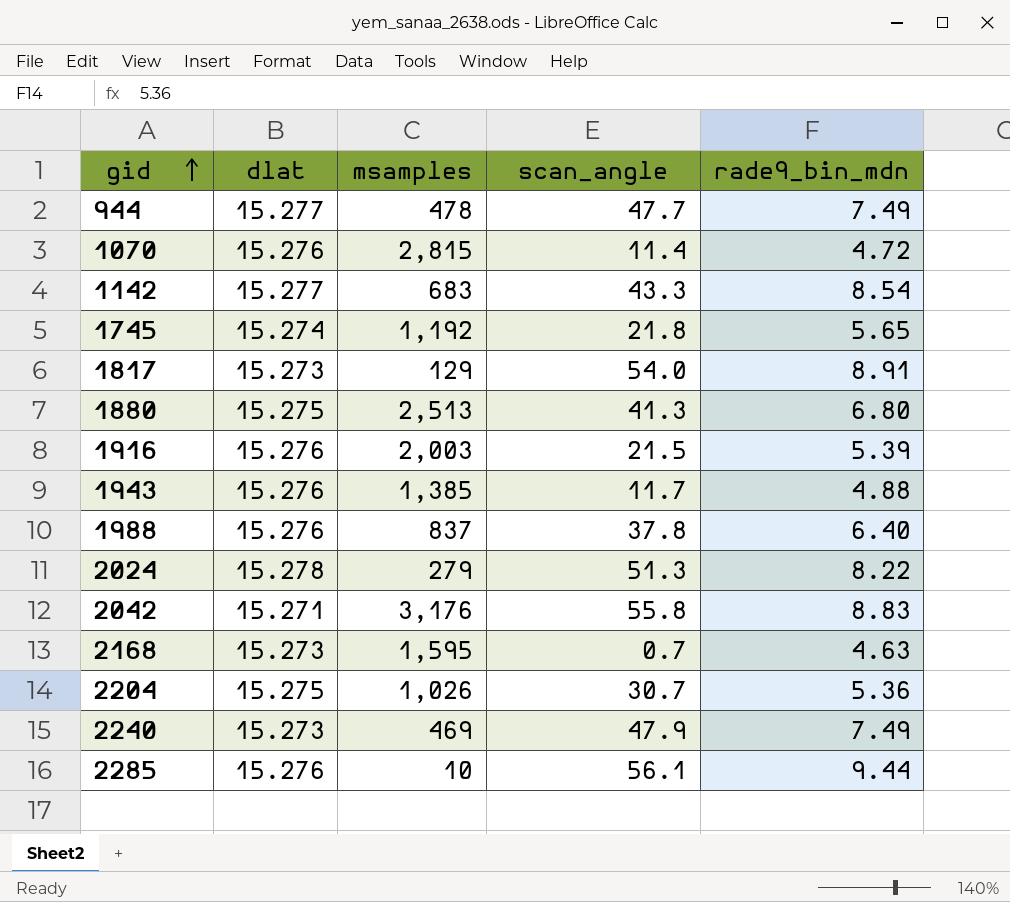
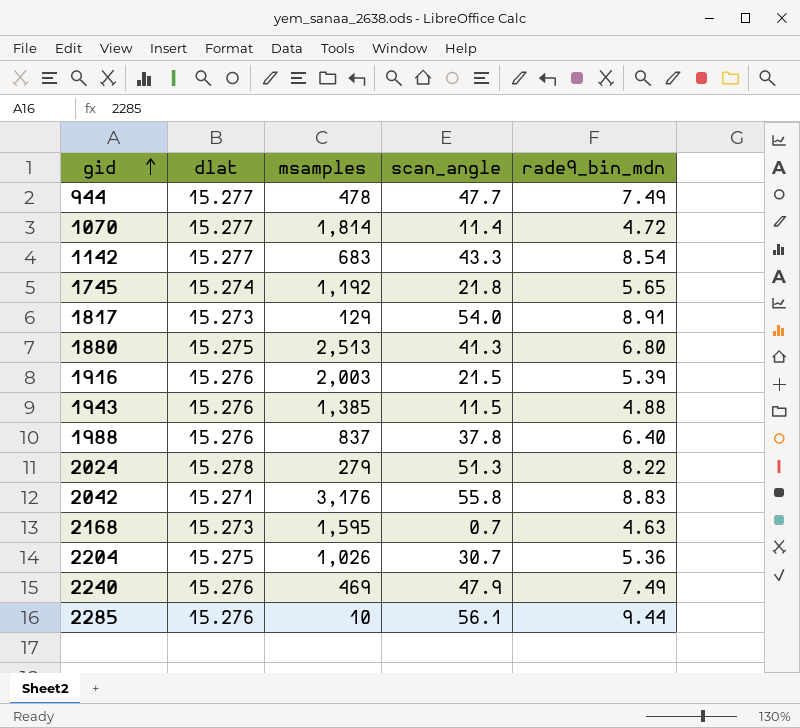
1070 | dlat: 15.276 -> 15.277
1070 | msamples: 2,815 -> 1,814
1943 | scan_angle: 11.7 -> 11.5
2240 | dlat: 15.273 -> 15.276

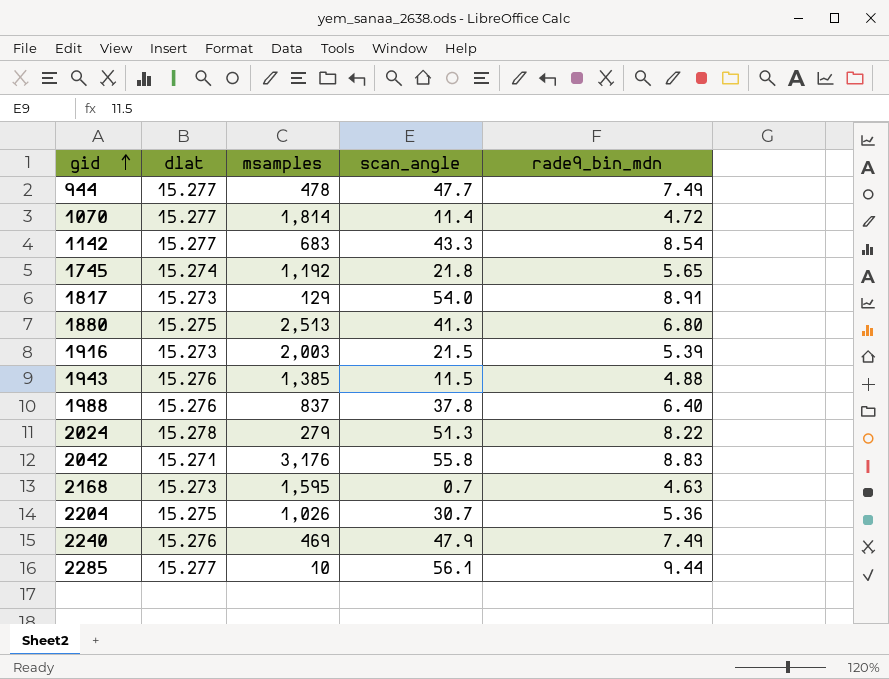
1916 | dlat: 15.276 -> 15.273
2285 | dlat: 15.276 -> 15.277

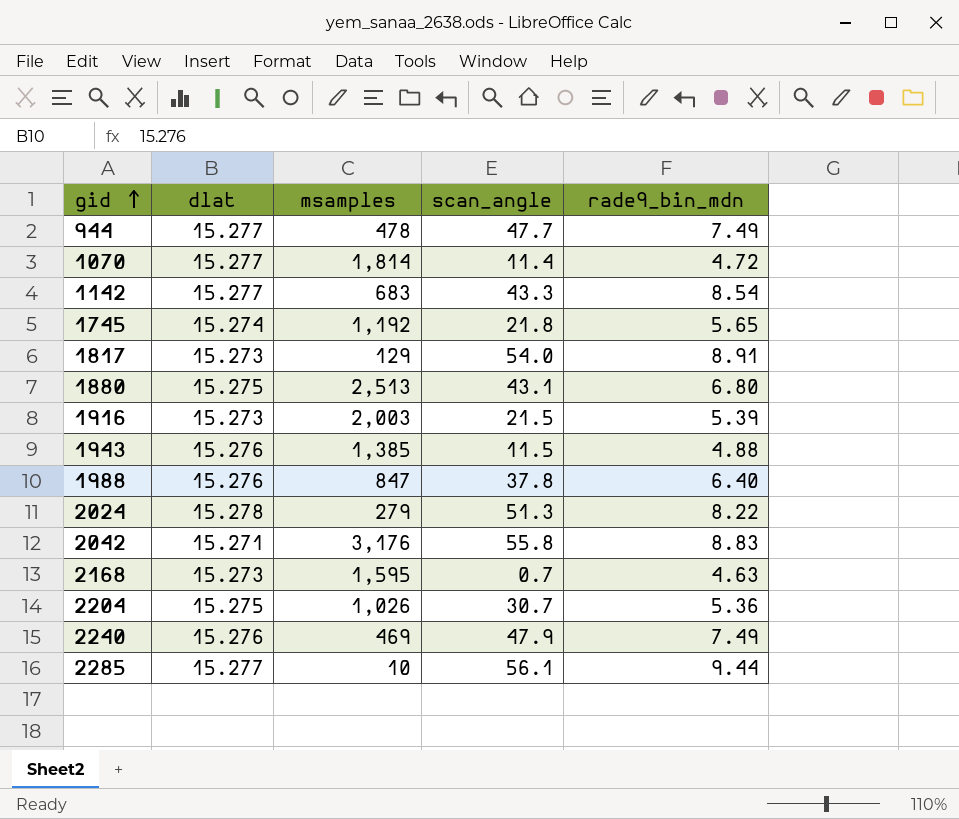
1880 | scan_angle: 41.3 -> 43.1
1988 | msamples: 837 -> 847

